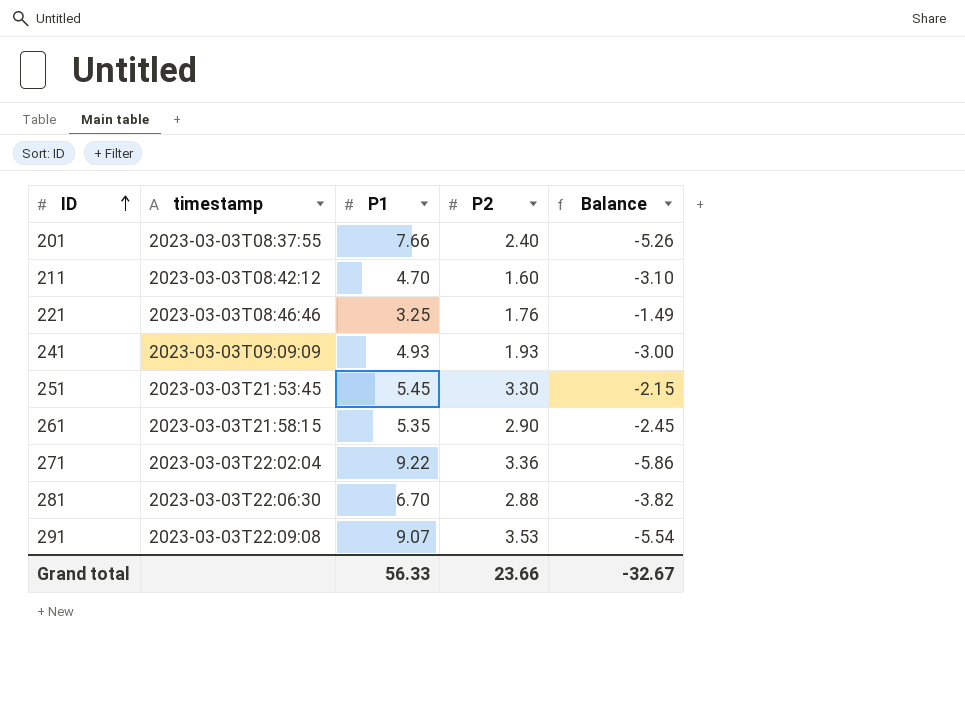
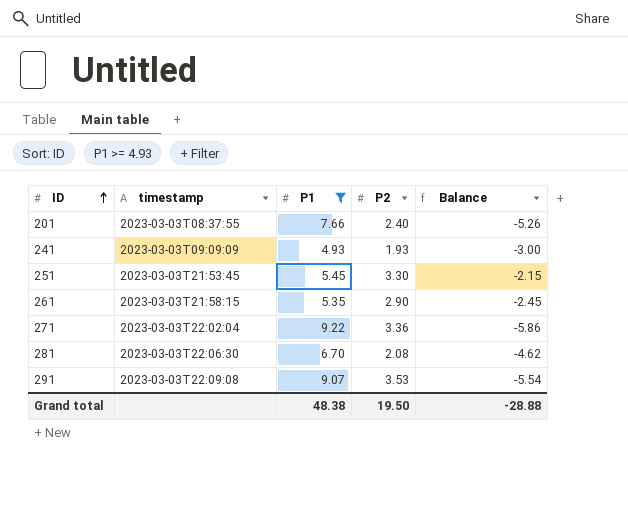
filter: none -> P1 >= 4.93
281 | P2: 2.88 -> 2.08
281 | Balance: -3.82 -> -4.62
Grand total | P1: 56.33 -> 48.38
Grand total | P2: 23.66 -> 19.50
Grand total | Balance: -32.67 -> -28.88

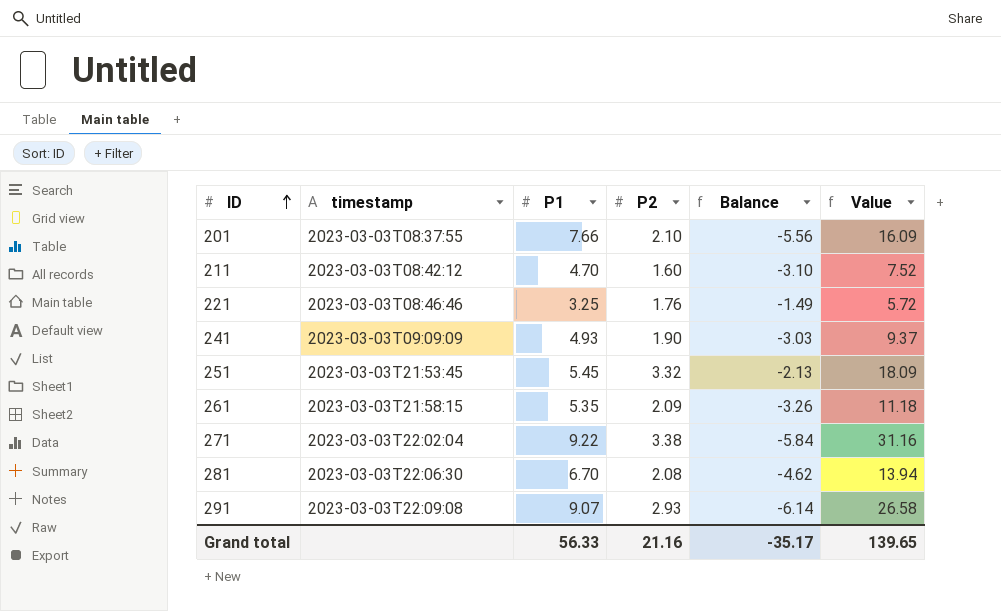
filter: P1 >= 4.93 -> none
column Value | formula: none -> [P1] * [P2]
201 | P2: 2.40 -> 2.10
201 | Balance: -5.26 -> -5.56
241 | P2: 1.93 -> 1.90
241 | Balance: -3.00 -> -3.03
251 | P2: 3.30 -> 3.32
251 | Balance: -2.15 -> -2.13
261 | P2: 2.90 -> 2.09
261 | Balance: -2.45 -> -3.26
271 | P2: 3.36 -> 3.38
271 | Balance: -5.86 -> -5.84
291 | P2: 3.53 -> 2.93
291 | Balance: -5.54 -> -6.14
Grand total | P1: 48.38 -> 56.33
Grand total | P2: 19.50 -> 21.16
Grand total | Balance: -28.88 -> -35.17

